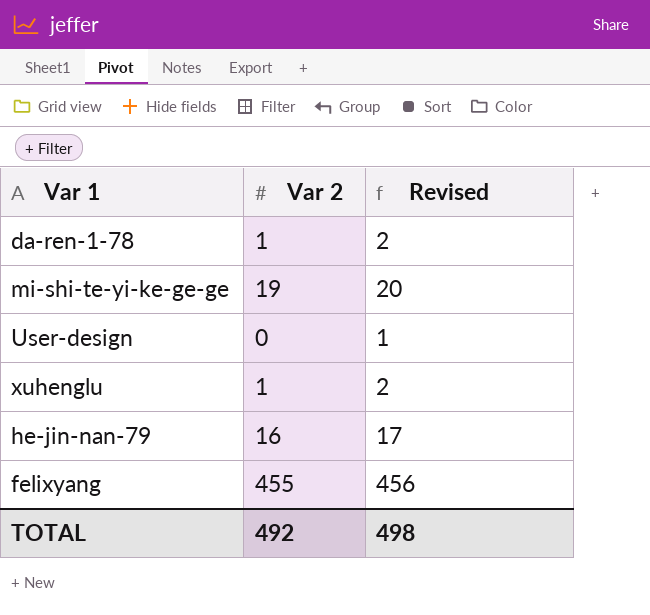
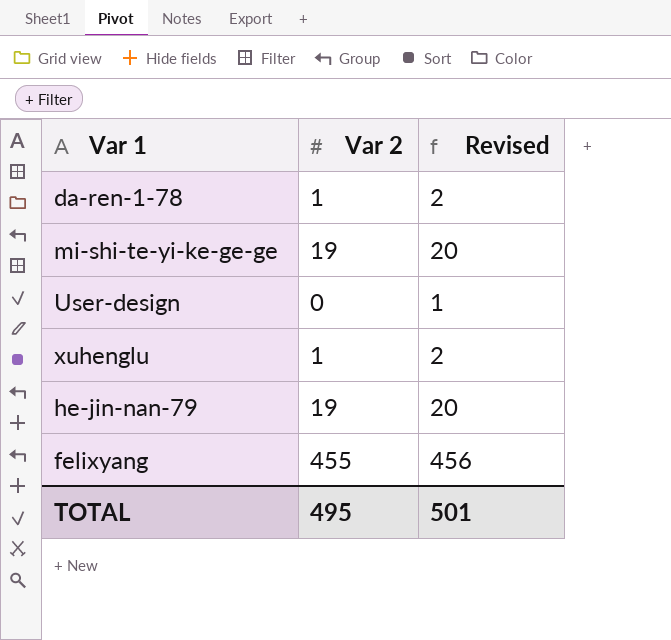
he-jin-nan-79 | Var 2: 16 -> 19
he-jin-nan-79 | Revised: 17 -> 20
TOTAL | Var 2: 492 -> 495
TOTAL | Revised: 498 -> 501

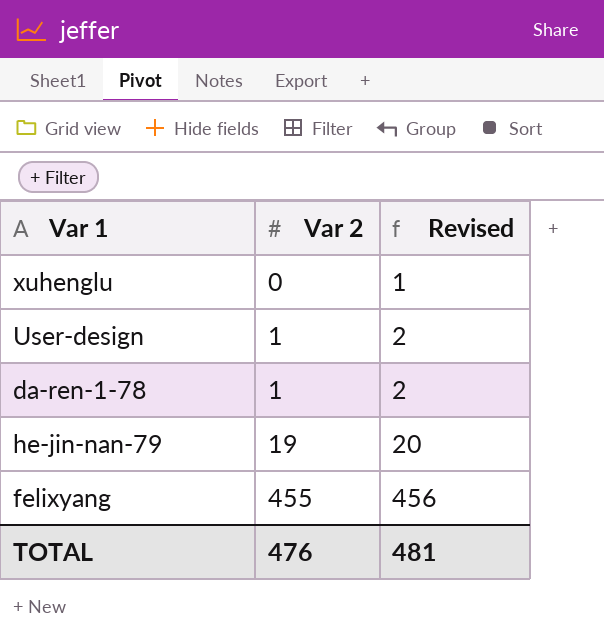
row order: none -> Var 2 ascending
row mi-shi-te-yi-ke-ge-ge: 19 | 20 -> none
xuhenglu | Var 2: 1 -> 0
xuhenglu | Revised: 2 -> 1
User-design | Var 2: 0 -> 1
User-design | Revised: 1 -> 2
TOTAL | Var 2: 495 -> 476
TOTAL | Revised: 501 -> 481

